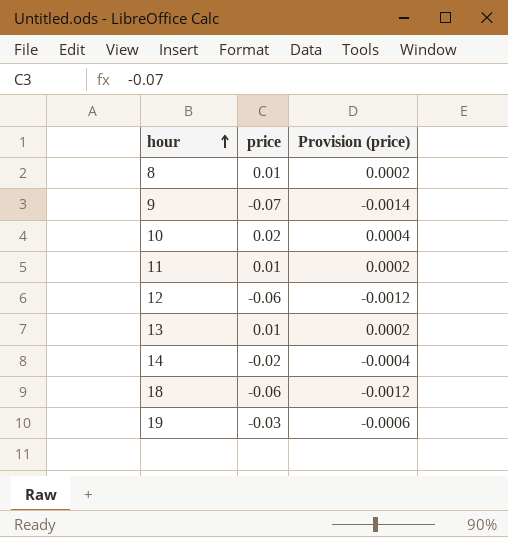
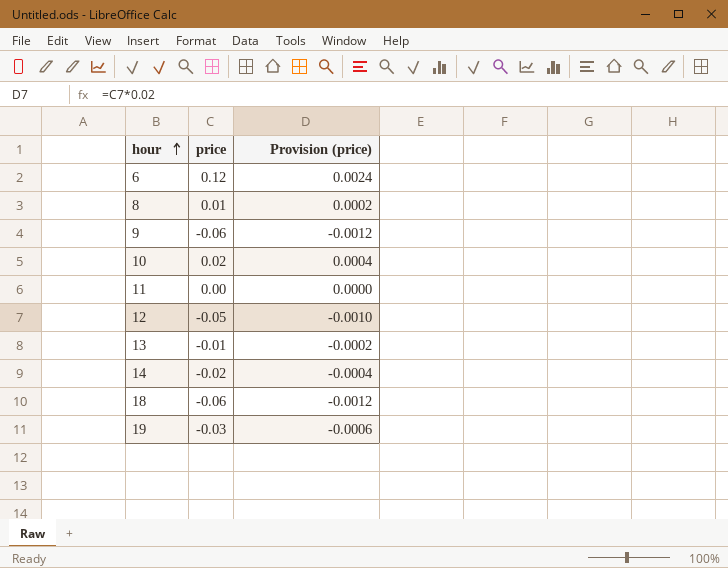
row 6: none -> 0.12 | 0.0024
9 | price: -0.07 -> -0.06
9 | Provision (price): -0.0014 -> -0.0012
11 | price: 0.01 -> 0.00
11 | Provision (price): 0.0002 -> 0.0000
12 | price: -0.06 -> -0.05
12 | Provision (price): -0.0012 -> -0.0010
13 | price: 0.01 -> -0.01
13 | Provision (price): 0.0002 -> -0.0002

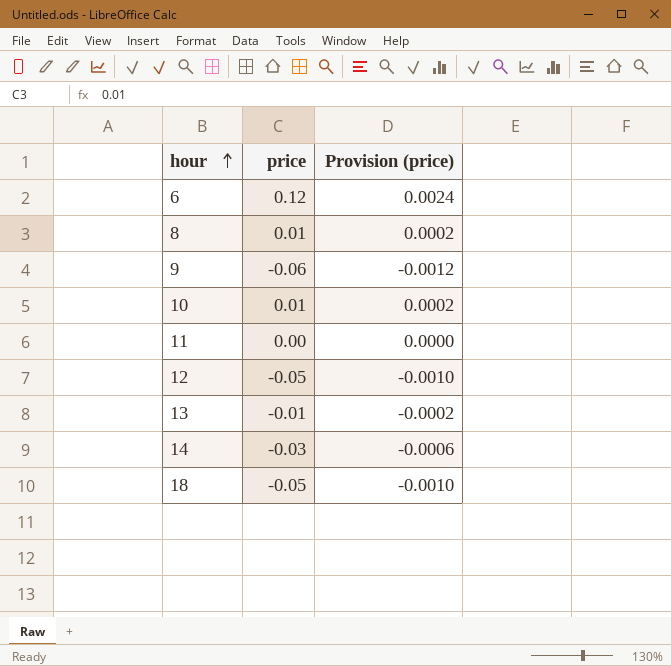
row 19: -0.03 | -0.0006 -> none
10 | price: 0.02 -> 0.01
10 | Provision (price): 0.0004 -> 0.0002
14 | price: -0.02 -> -0.03
14 | Provision (price): -0.0004 -> -0.0006
18 | price: -0.06 -> -0.05
18 | Provision (price): -0.0012 -> -0.0010

